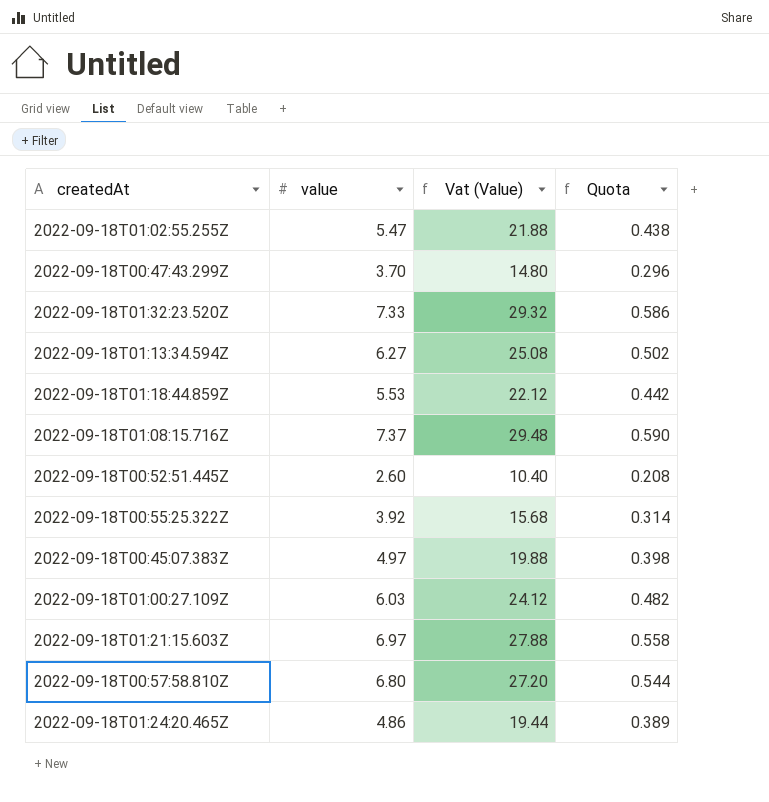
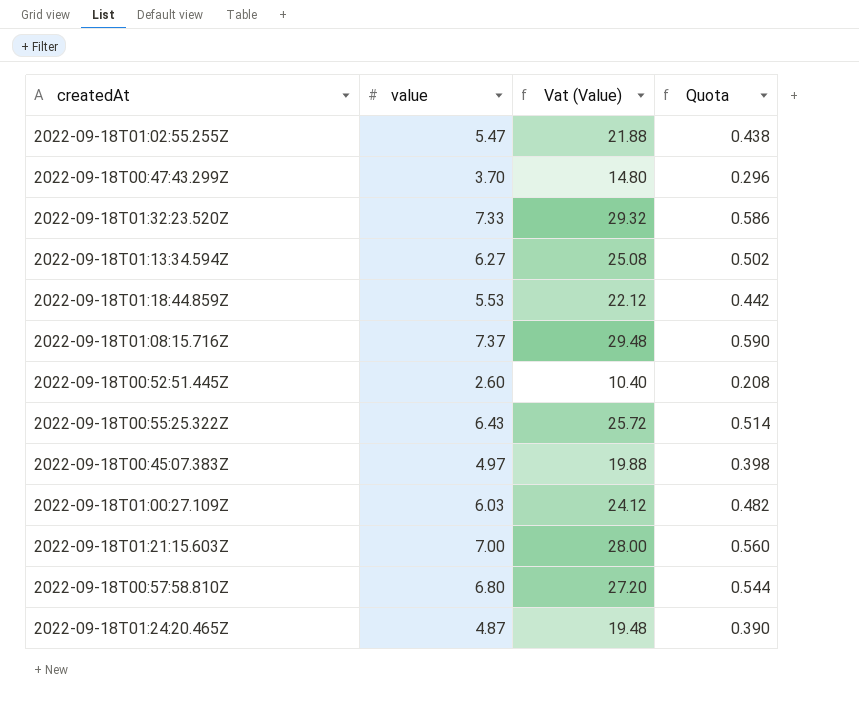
2022-09-18T00:55:25.322Z | value: 3.92 -> 6.43
2022-09-18T00:55:25.322Z | Vat (Value): 15.68 -> 25.72
2022-09-18T00:55:25.322Z | Quota: 0.314 -> 0.514
2022-09-18T01:21:15.603Z | value: 6.97 -> 7.00
2022-09-18T01:21:15.603Z | Vat (Value): 27.88 -> 28.00
2022-09-18T01:21:15.603Z | Quota: 0.558 -> 0.560
2022-09-18T01:24:20.465Z | value: 4.86 -> 4.87
2022-09-18T01:24:20.465Z | Vat (Value): 19.44 -> 19.48
2022-09-18T01:24:20.465Z | Quota: 0.389 -> 0.390

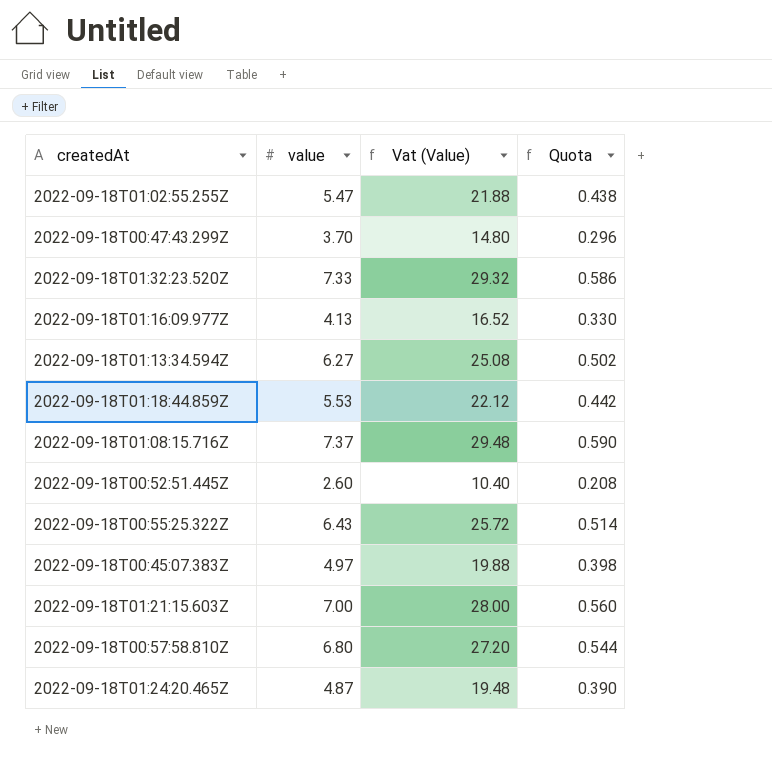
row 2022-09-18T01:00:27.109Z: 6.03 | 24.12 | 0.482 -> none
row 2022-09-18T01:16:09.977Z: none -> 4.13 | 16.52 | 0.330

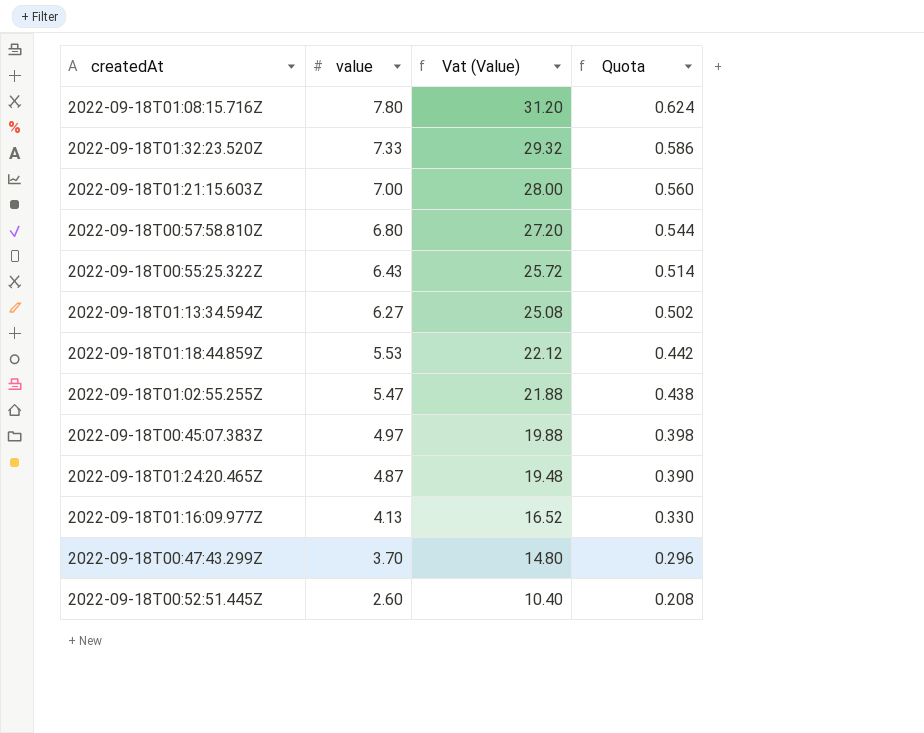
row order: none -> value descending
2022-09-18T01:08:15.716Z | value: 7.37 -> 7.80
2022-09-18T01:08:15.716Z | Vat (Value): 29.48 -> 31.20
2022-09-18T01:08:15.716Z | Quota: 0.590 -> 0.624

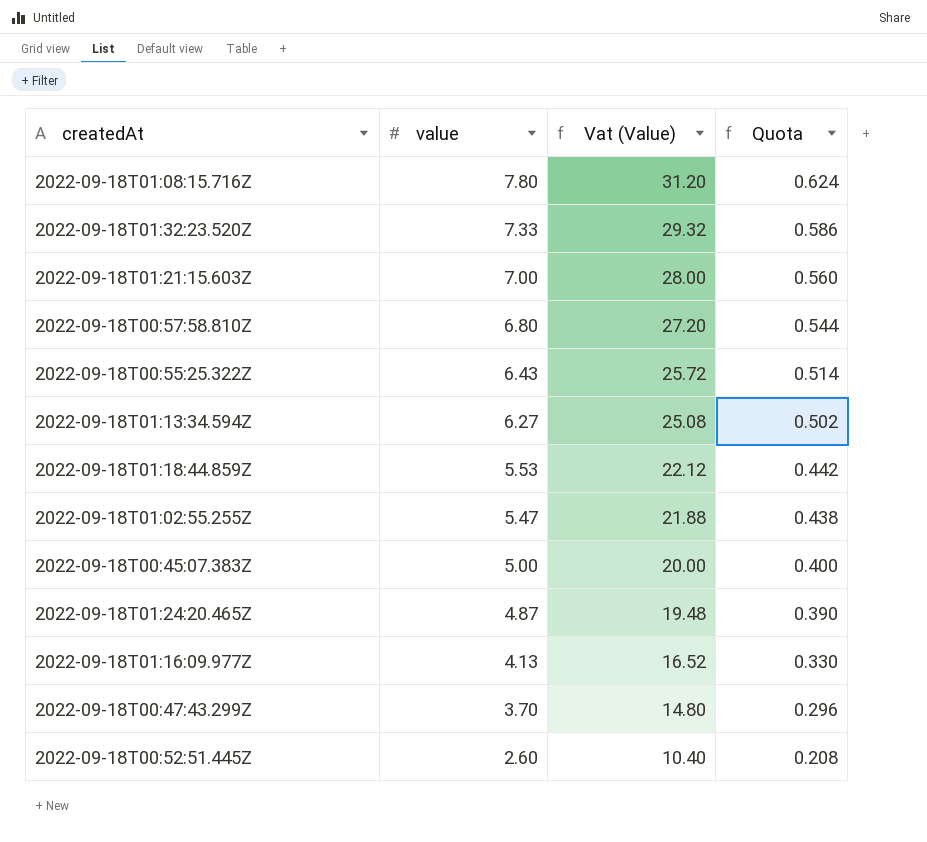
2022-09-18T00:45:07.383Z | value: 4.97 -> 5.00
2022-09-18T00:45:07.383Z | Vat (Value): 19.88 -> 20.00
2022-09-18T00:45:07.383Z | Quota: 0.398 -> 0.400

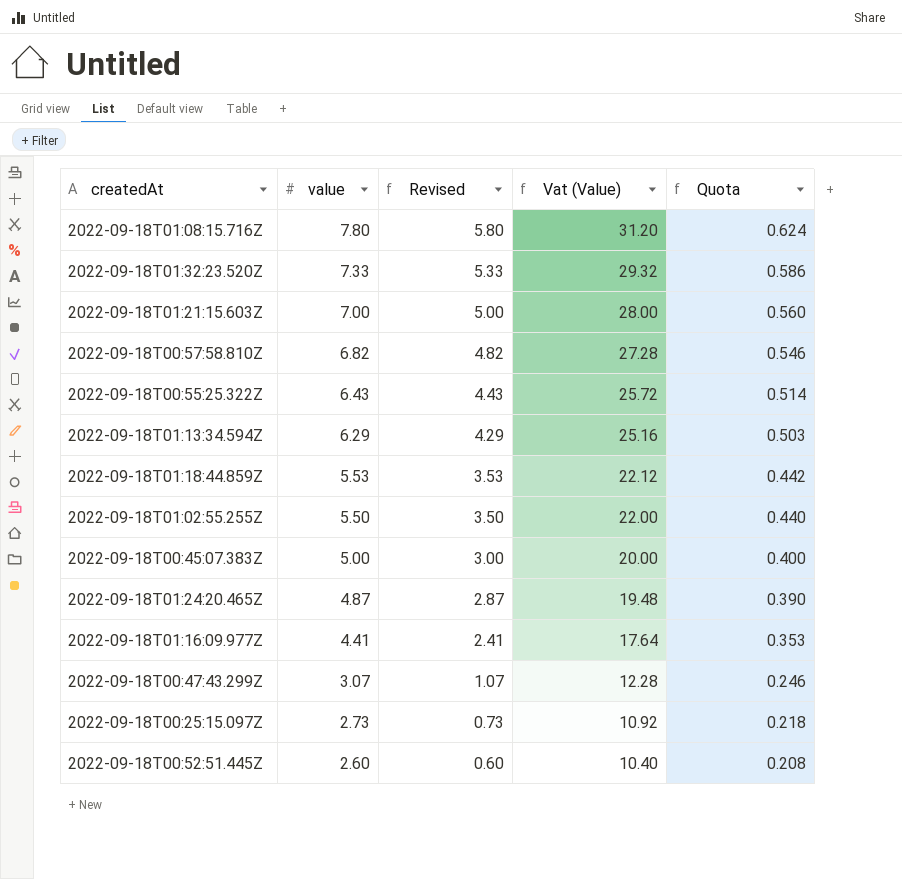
column Revised | formula: none -> [value] - 2
2022-09-18T00:57:58.810Z | value: 6.80 -> 6.82
2022-09-18T00:57:58.810Z | Vat (Value): 27.20 -> 27.28
2022-09-18T00:57:58.810Z | Quota: 0.544 -> 0.546
2022-09-18T01:13:34.594Z | value: 6.27 -> 6.29
2022-09-18T01:13:34.594Z | Vat (Value): 25.08 -> 25.16
2022-09-18T01:13:34.594Z | Quota: 0.502 -> 0.503
2022-09-18T01:02:55.255Z | value: 5.47 -> 5.50
2022-09-18T01:02:55.255Z | Vat (Value): 21.88 -> 22.00
2022-09-18T01:02:55.255Z | Quota: 0.438 -> 0.440
2022-09-18T01:16:09.977Z | value: 4.13 -> 4.41
2022-09-18T01:16:09.977Z | Vat (Value): 16.52 -> 17.64
2022-09-18T01:16:09.977Z | Quota: 0.330 -> 0.353
2022-09-18T00:47:43.299Z | value: 3.70 -> 3.07
2022-09-18T00:47:43.299Z | Vat (Value): 14.80 -> 12.28
2022-09-18T00:47:43.299Z | Quota: 0.296 -> 0.246
row 2022-09-18T00:25:15.097Z: none -> 2.73 | 0.73 | 10.92 | 0.218

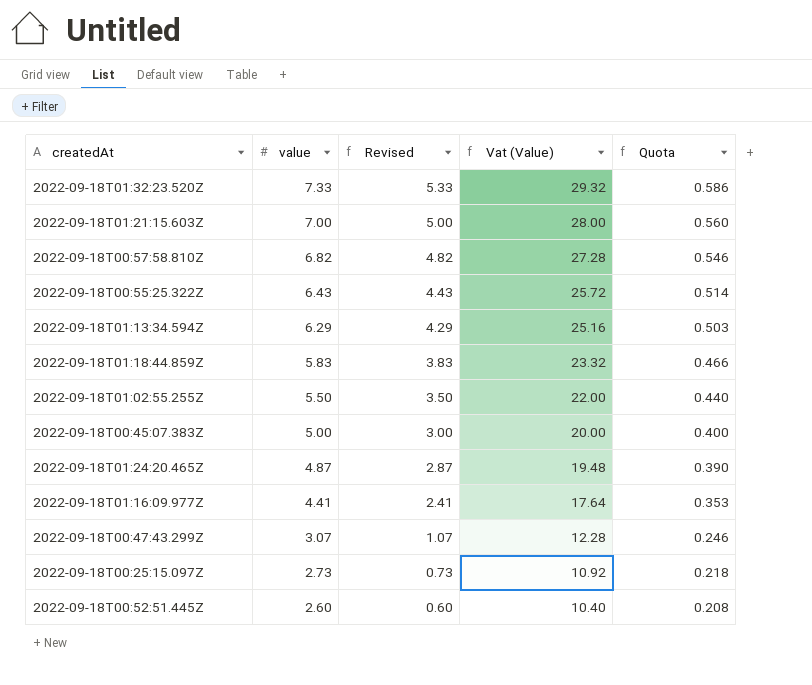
row 2022-09-18T01:08:15.716Z: 7.80 | 5.80 | 31.20 | 0.624 -> none
2022-09-18T01:18:44.859Z | value: 5.53 -> 5.83
2022-09-18T01:18:44.859Z | Revised: 3.53 -> 3.83
2022-09-18T01:18:44.859Z | Vat (Value): 22.12 -> 23.32
2022-09-18T01:18:44.859Z | Quota: 0.442 -> 0.466

